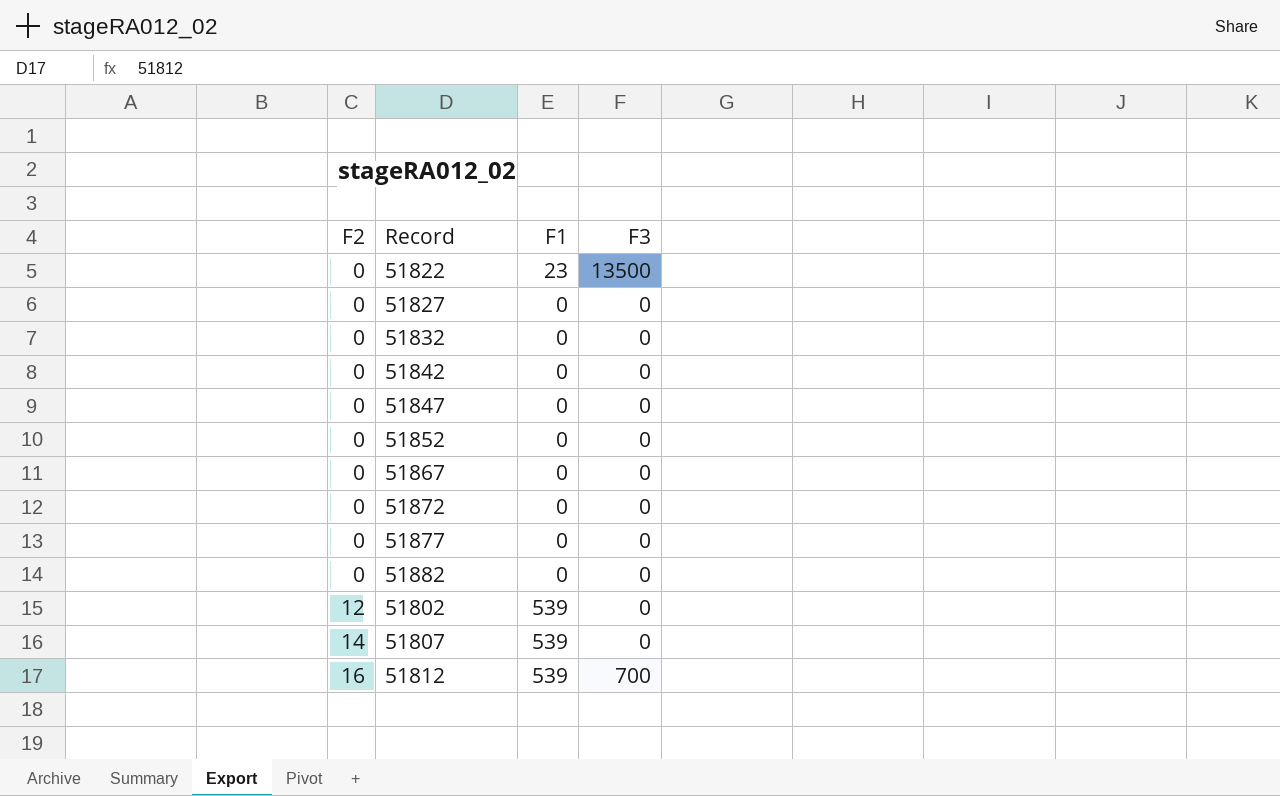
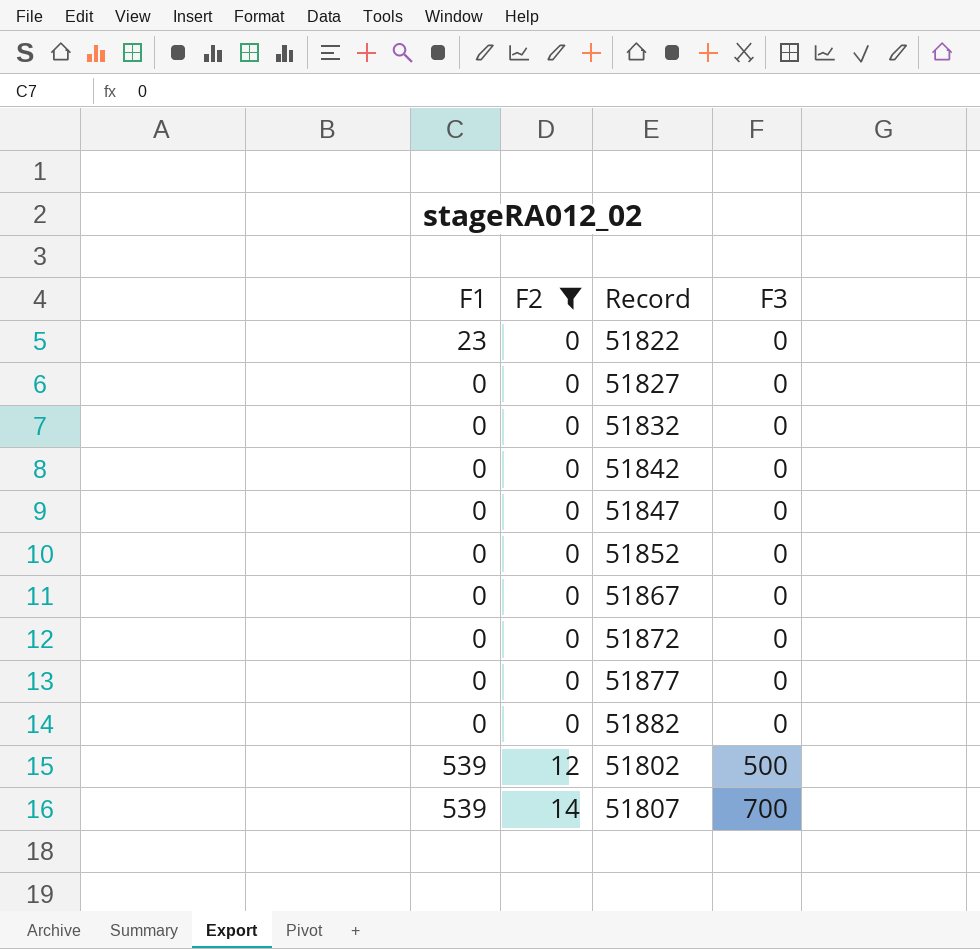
filter: none -> F2 != 16
column F1 | position: 3 -> 1
51822 | F3: 13500 -> 0
51802 | F3: 0 -> 500
51807 | F3: 0 -> 700

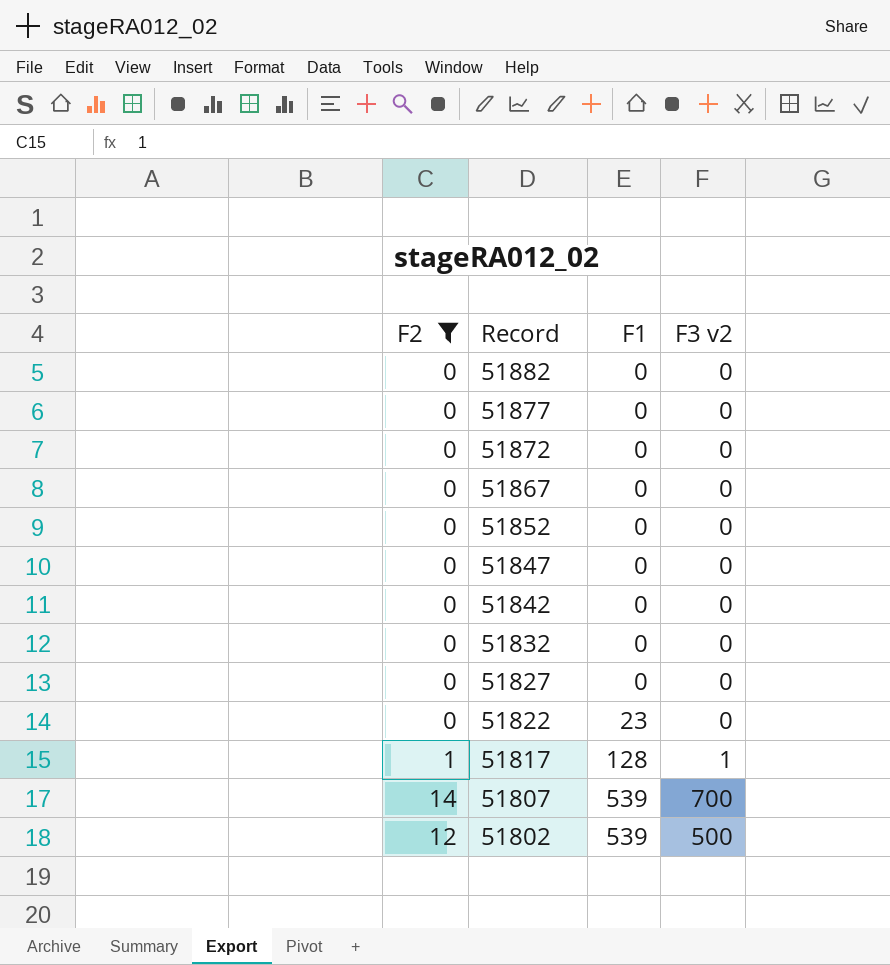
row order: F2 ascending -> Record descending
column F1 | position: 1 -> 3
column name: F3 -> F3 v2
row 51817: none -> 1 | 128 | 1

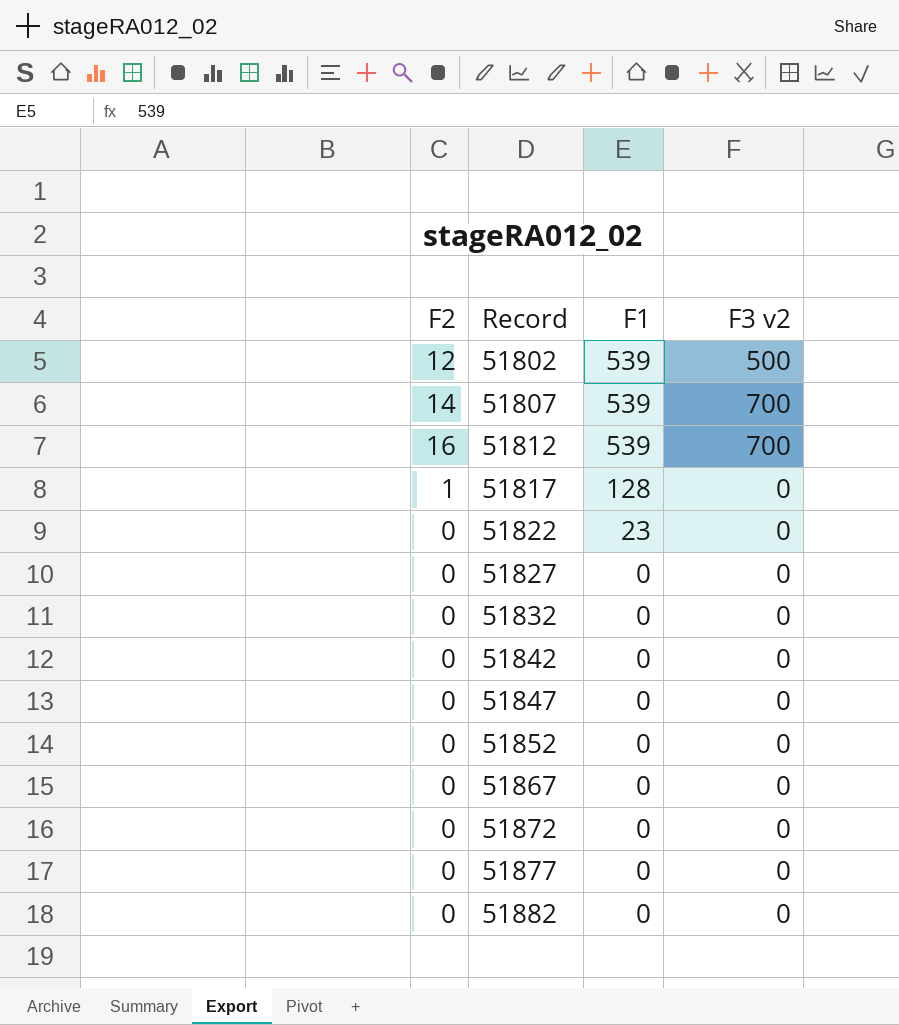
filter: F2 != 16 -> none
row order: Record descending -> Record ascending
51817 | F3 v2: 1 -> 0

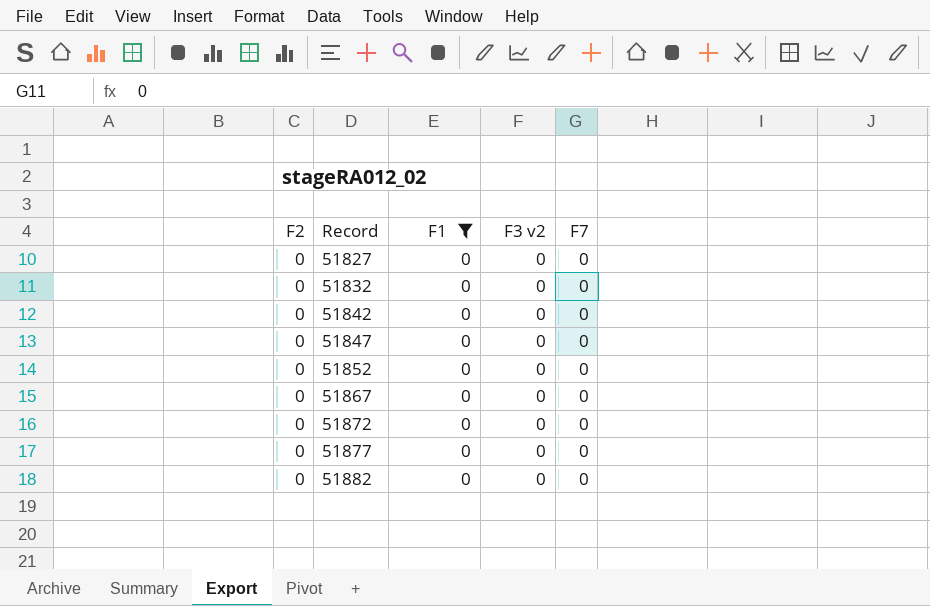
filter: none -> F1 = 0
column F7 | position: none -> 5

